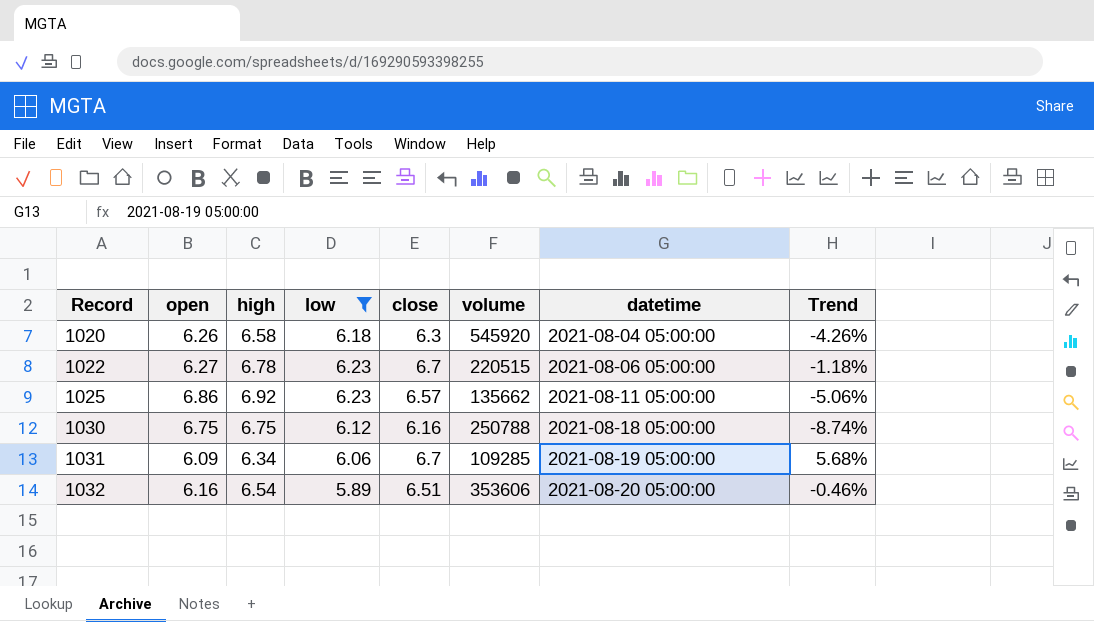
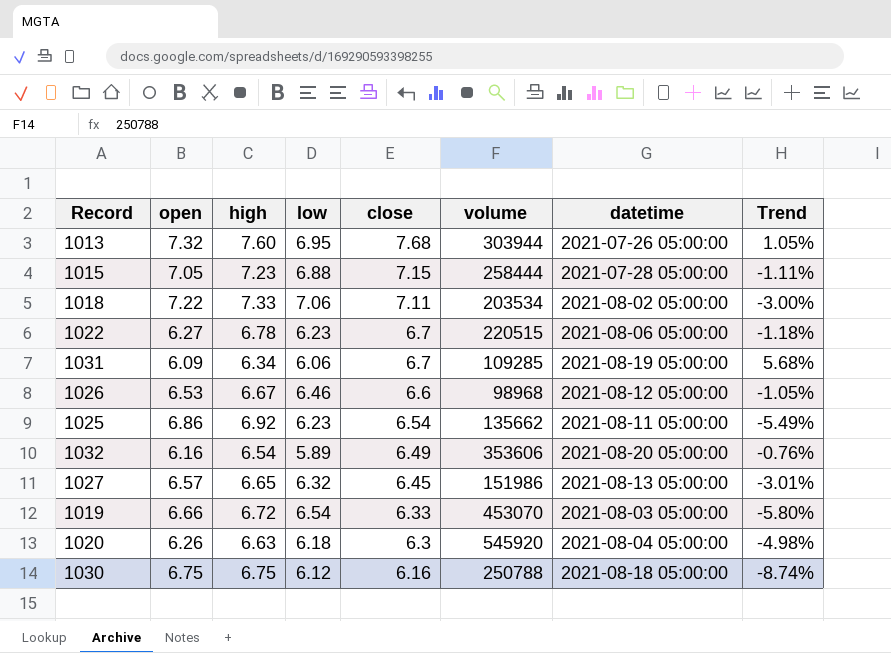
filter: low <= 6.23 -> none
row order: Record ascending -> close descending
1025 | close: 6.57 -> 6.54
1025 | Trend: -5.06% -> -5.49%
1032 | close: 6.51 -> 6.49
1032 | Trend: -0.46% -> -0.76%
1020 | high: 6.58 -> 6.63
1020 | Trend: -4.26% -> -4.98%

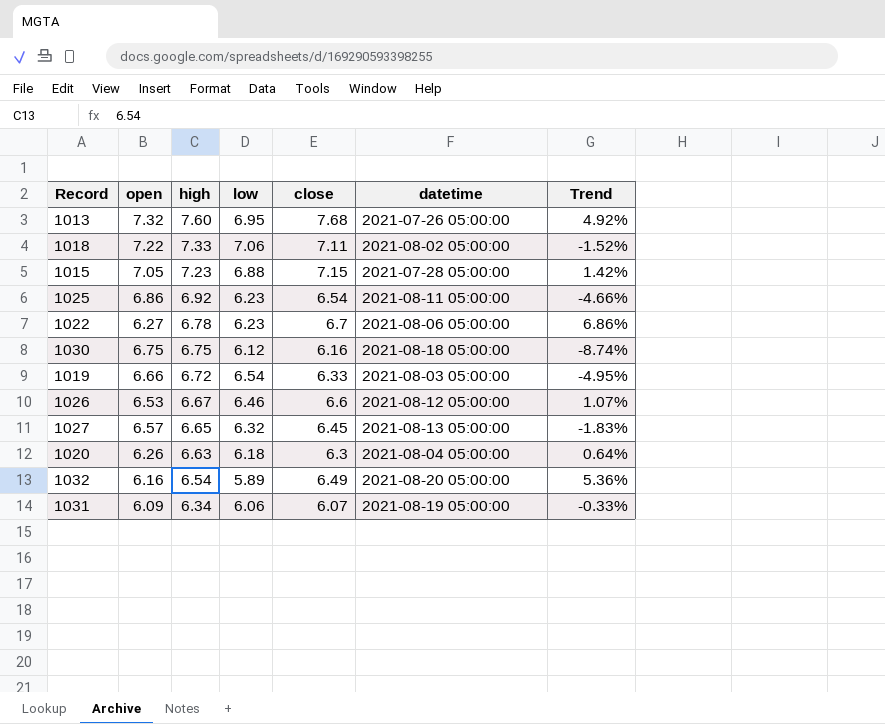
row order: close descending -> high descending
column volume | position: 6 -> none
column Trend | formula: ([close] - [high]) / [high] -> ([close] - [open]) / [open]
1031 | close: 6.7 -> 6.07

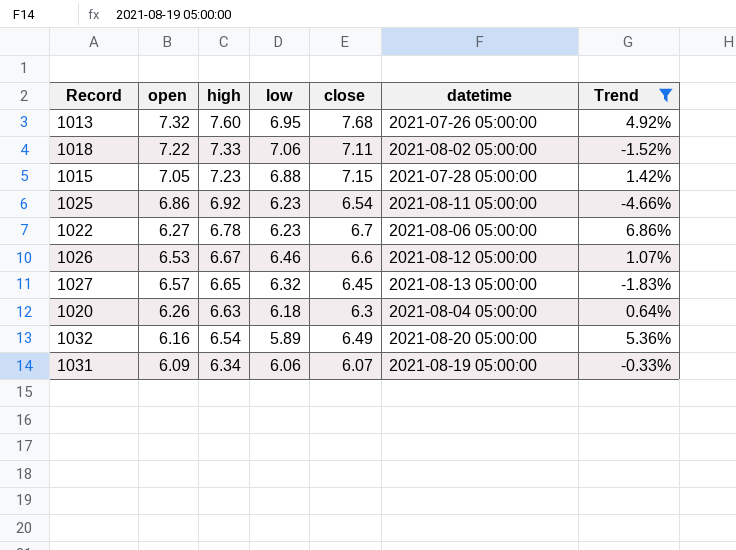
filter: none -> Trend >= -4.66%

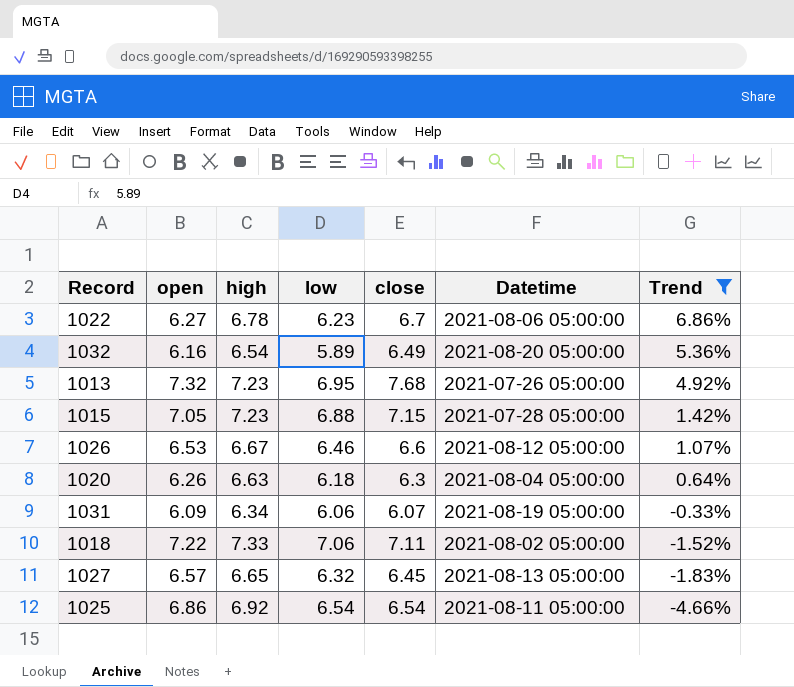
row order: high descending -> Trend descending
column name: datetime -> Datetime
1013 | high: 7.60 -> 7.23
1025 | low: 6.23 -> 6.54

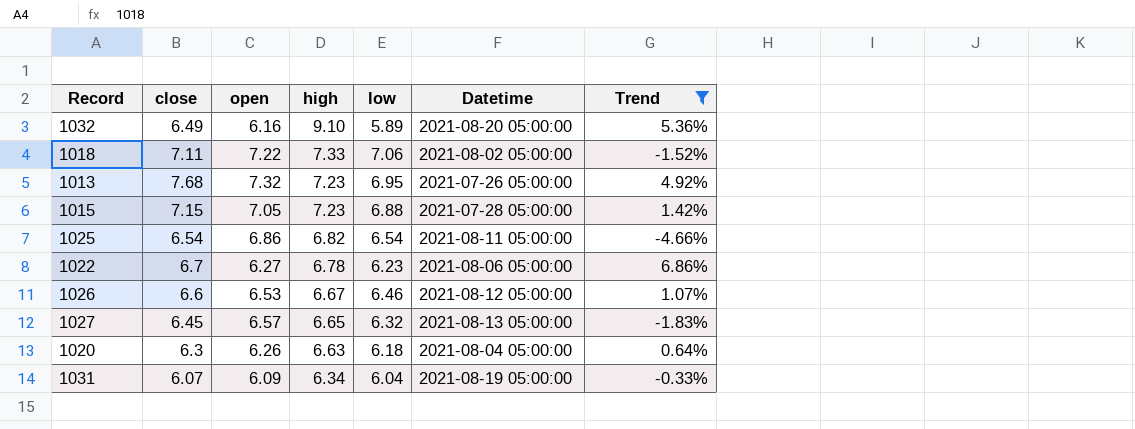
row order: Trend descending -> high descending
column close | position: 5 -> 2
1032 | high: 6.54 -> 9.10
1025 | high: 6.92 -> 6.82
1031 | low: 6.06 -> 6.04

